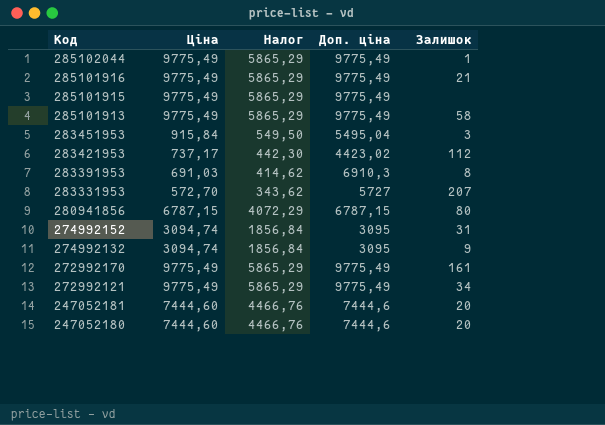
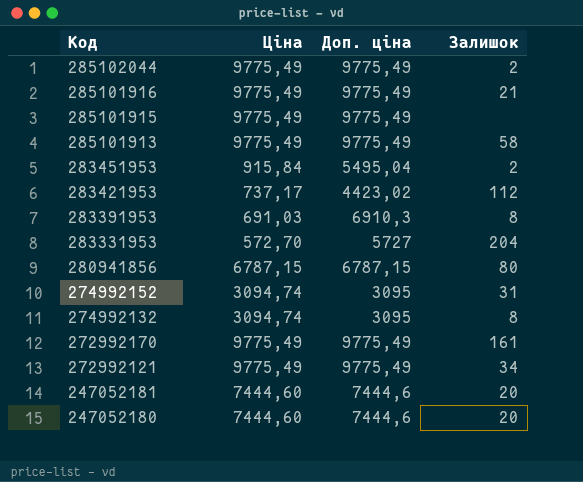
column Налог | formula: [Ціна] * 0,6 -> none
285102044 | Залишок: 1 -> 2
283451953 | Залишок: 3 -> 2
283331953 | Залишок: 207 -> 204
274992132 | Залишок: 9 -> 8

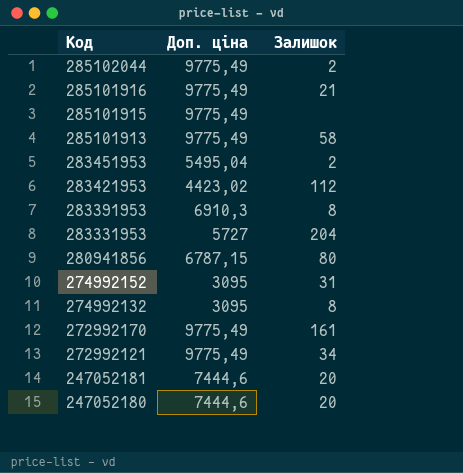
column Ціна | position: 2 -> none

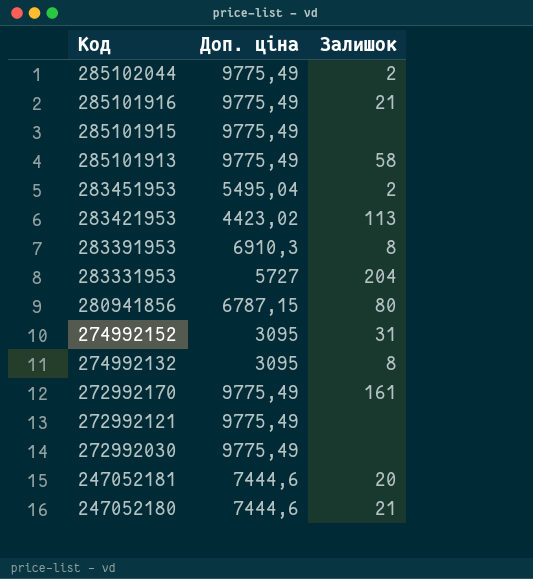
283421953 | Залишок: 112 -> 113
272992121 | Залишок: 34 -> none
row 272992030: none -> 9775,49 | none
247052180 | Залишок: 20 -> 21

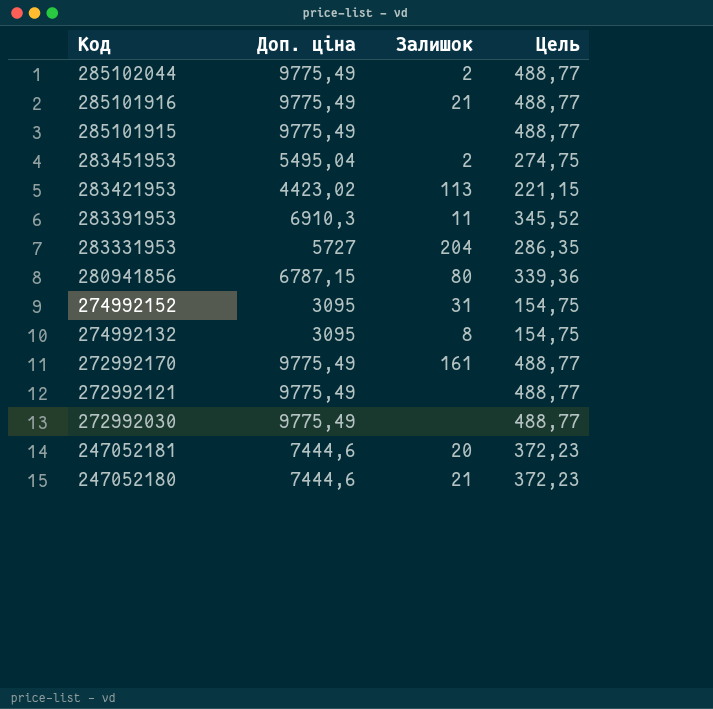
column Цель | formula: none -> [Доп. ціна] * 0,05
row 285101913: 9775,49 | 58 -> none
283391953 | Залишок: 8 -> 11

